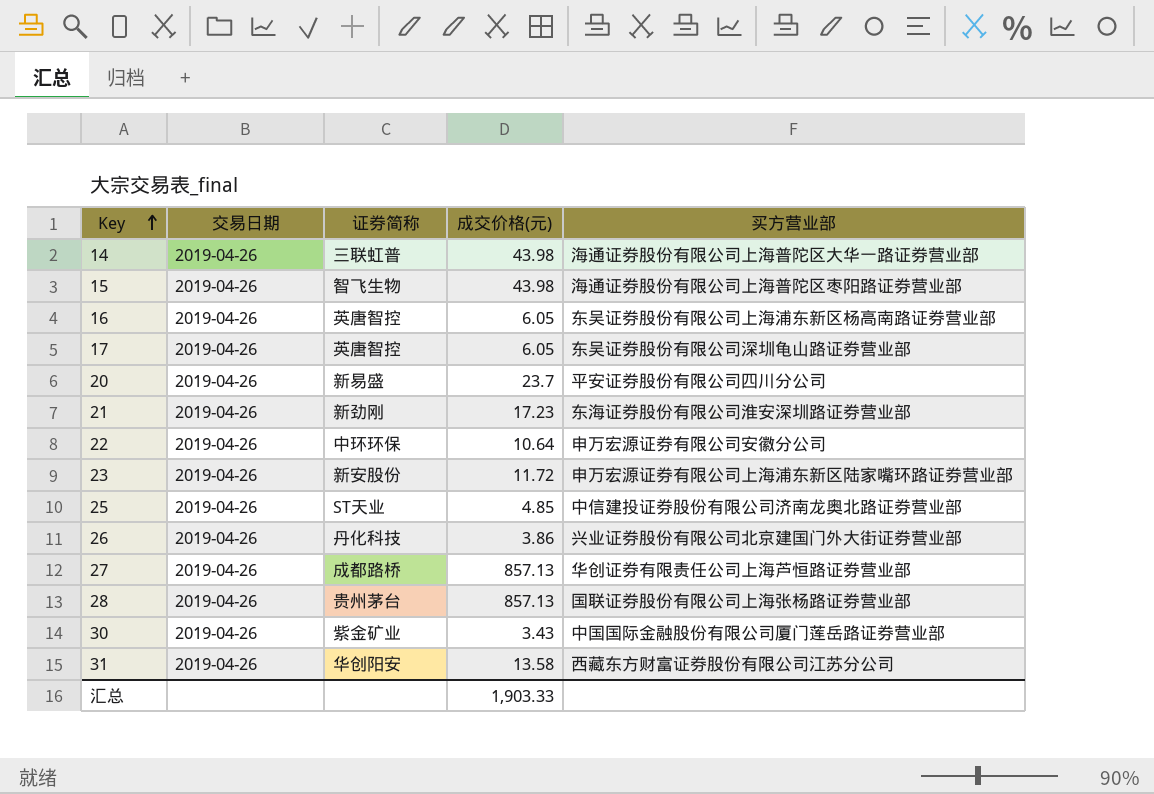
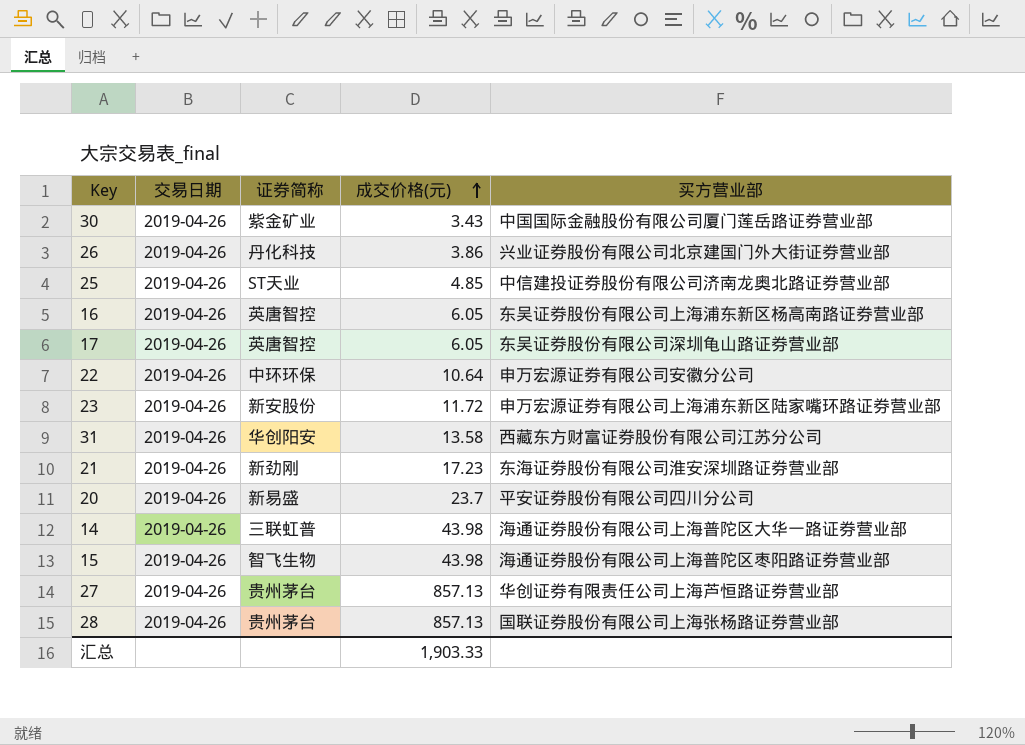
row order: Key ascending -> 成交价格(元) ascending
27 | 证券简称: 成都路桥 -> 贵州茅台

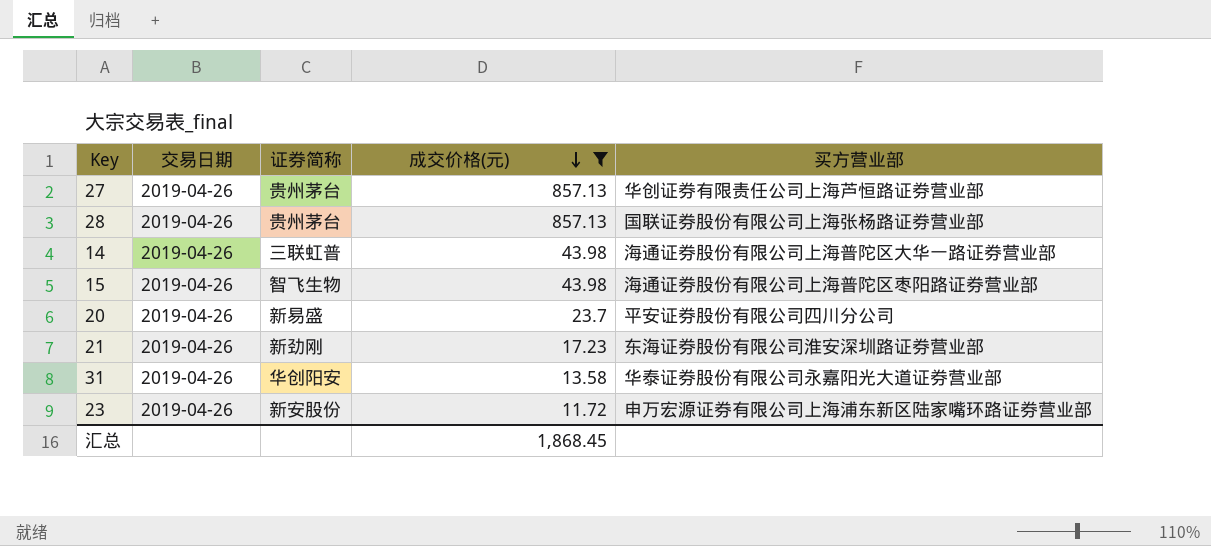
filter: none -> 成交价格(元) >= 11.72
row order: 成交价格(元) ascending -> 成交价格(元) descending
31 | 买方营业部: 西藏东方财富证券股份有限公司江苏分公司 -> 华泰证券股份有限公司永嘉阳光大道证券营业部
汇总 | 成交价格(元): 1,903.33 -> 1,868.45

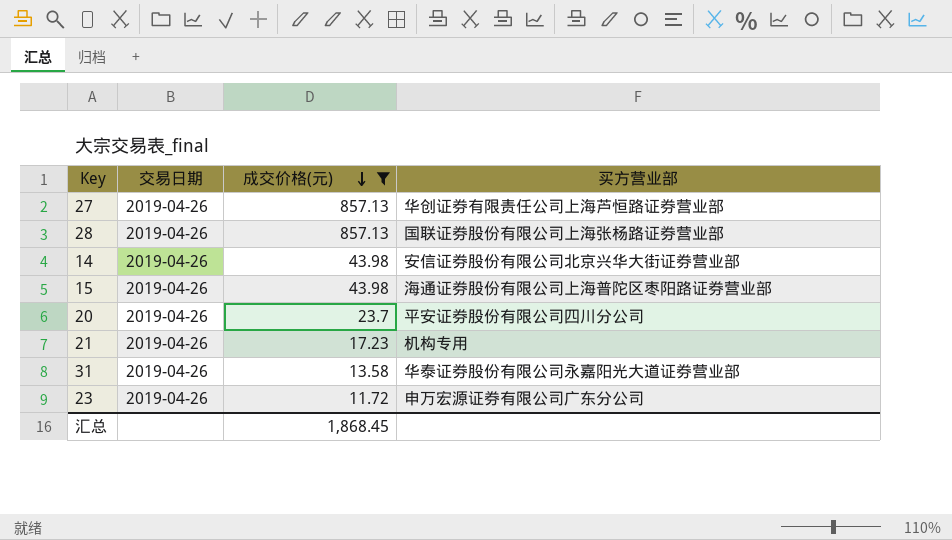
column 证券简称 | position: 3 -> none
14 | 买方营业部: 海通证券股份有限公司上海普陀区大华一路证券营业部 -> 安信证券股份有限公司北京兴华大街证券营业部
21 | 买方营业部: 东海证券股份有限公司淮安深圳路证券营业部 -> 机构专用
23 | 买方营业部: 申万宏源证券有限公司上海浦东新区陆家嘴环路证券营业部 -> 申万宏源证券有限公司广东分公司

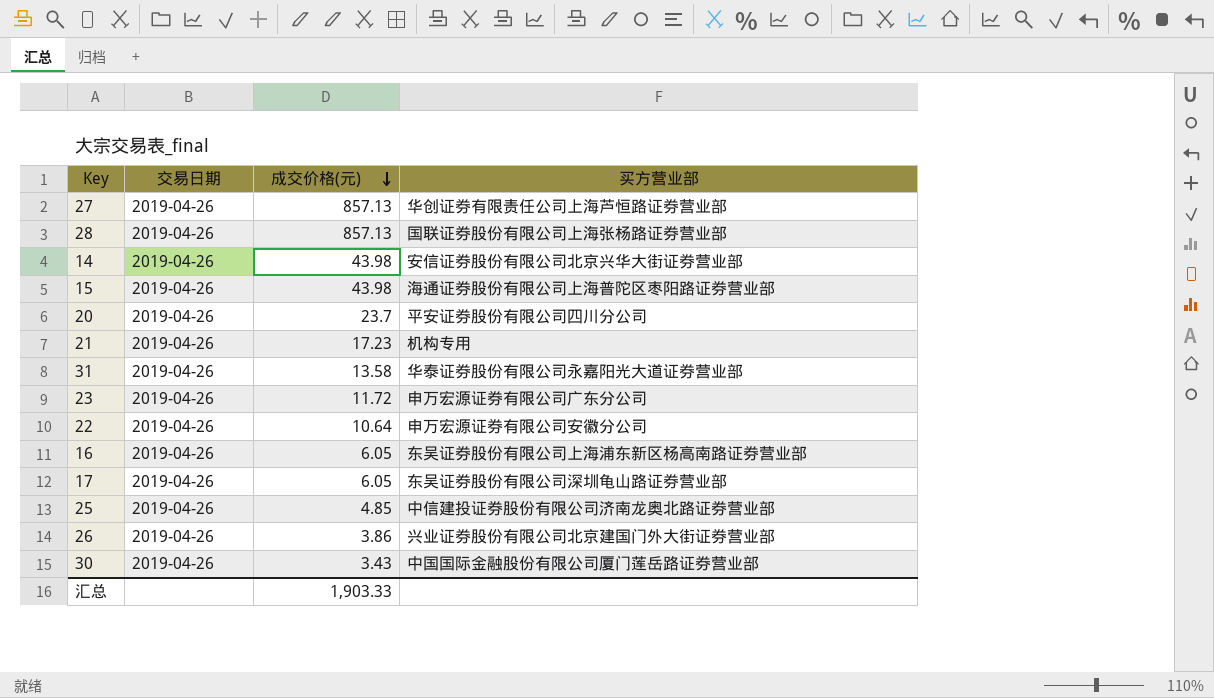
filter: 成交价格(元) >= 11.72 -> none
汇总 | 成交价格(元): 1,868.45 -> 1,903.33

